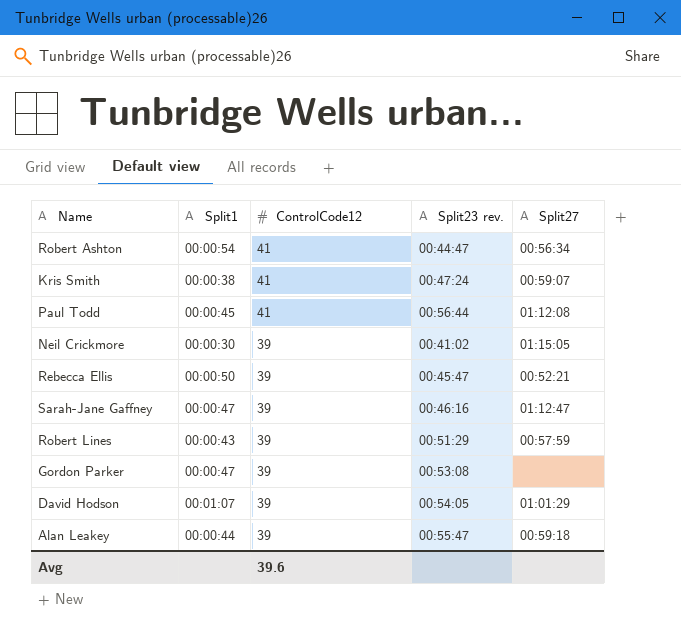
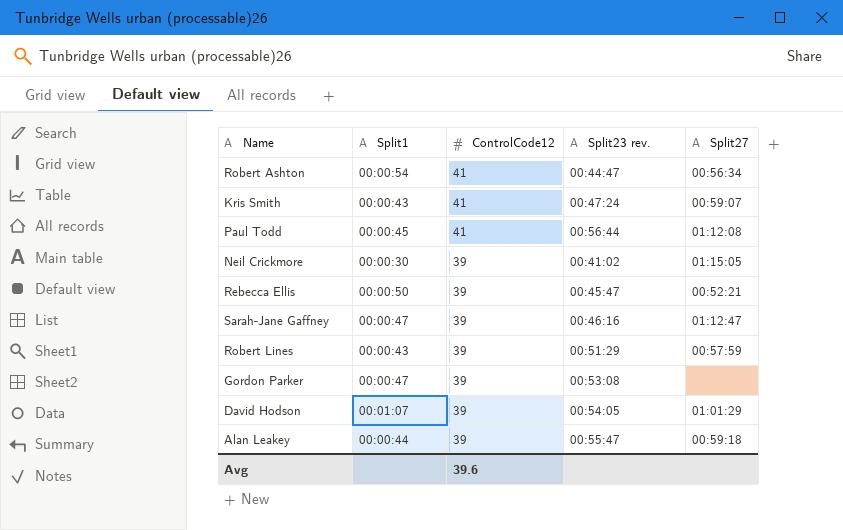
Kris Smith | Split1: 00:00:38 -> 00:00:43

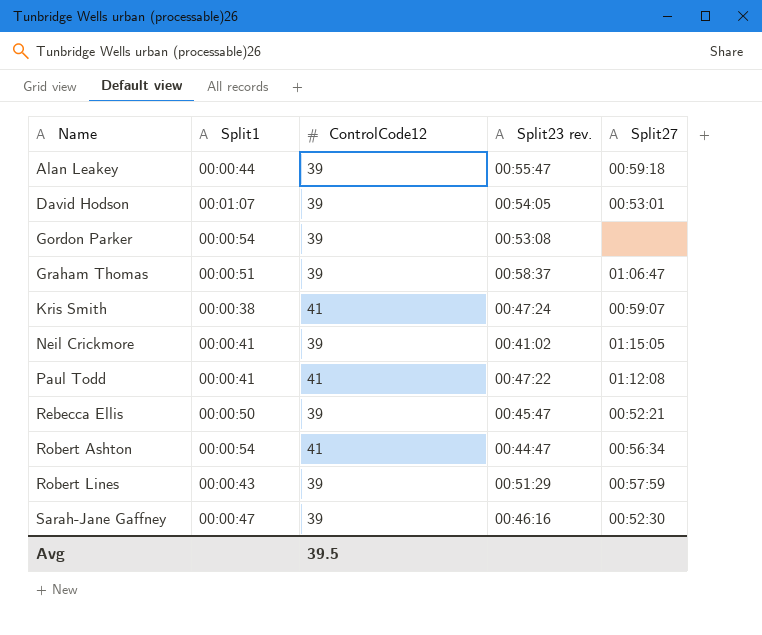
row order: ControlCode12 descending -> Name ascending
David Hodson | Split27: 01:01:29 -> 00:53:01
Gordon Parker | Split1: 00:00:47 -> 00:00:54
row Graham Thomas: none -> 00:00:51 | 39 | 00:58:37 | 01:06:47
Kris Smith | Split1: 00:00:43 -> 00:00:38
Neil Crickmore | Split1: 00:00:30 -> 00:00:41
Paul Todd | Split1: 00:00:45 -> 00:00:41
Paul Todd | Split23 rev.: 00:56:44 -> 00:47:22
Sarah-Jane Gaffney | Split27: 01:12:47 -> 00:52:30
Avg | ControlCode12: 39.6 -> 39.5

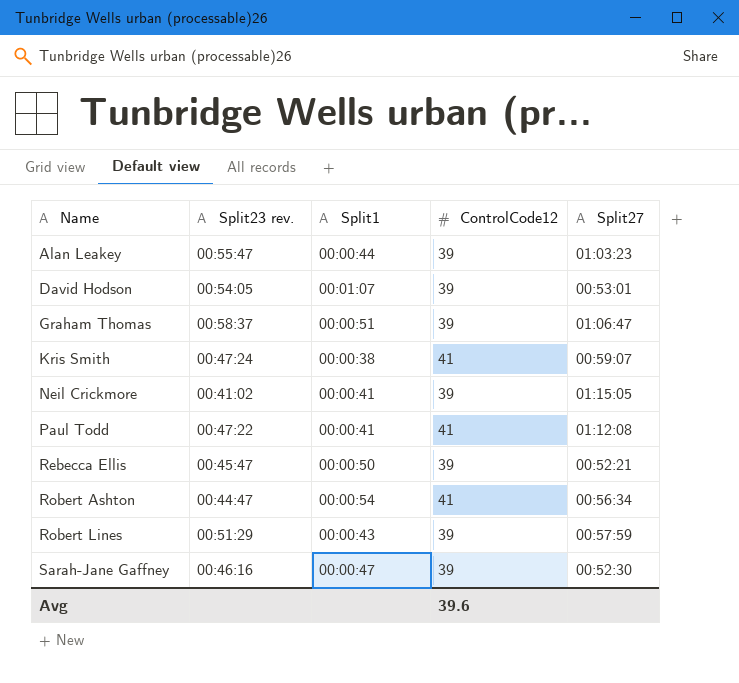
column Split23 rev. | position: 4 -> 2
row Gordon Parker: 00:00:54 | 39 | 00:53:08 | none -> none
Alan Leakey | Split27: 00:59:18 -> 01:03:23
Avg | ControlCode12: 39.5 -> 39.6

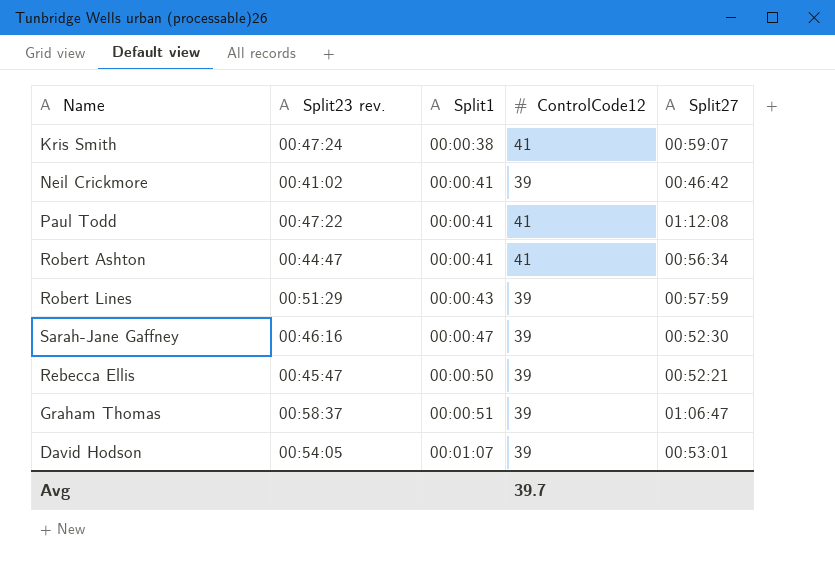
row order: Name ascending -> Split1 ascending
row Alan Leakey: 00:55:47 | 00:00:44 | 39 | 01:03:23 -> none
Neil Crickmore | Split27: 01:15:05 -> 00:46:42
Robert Ashton | Split1: 00:00:54 -> 00:00:41
Avg | ControlCode12: 39.6 -> 39.7

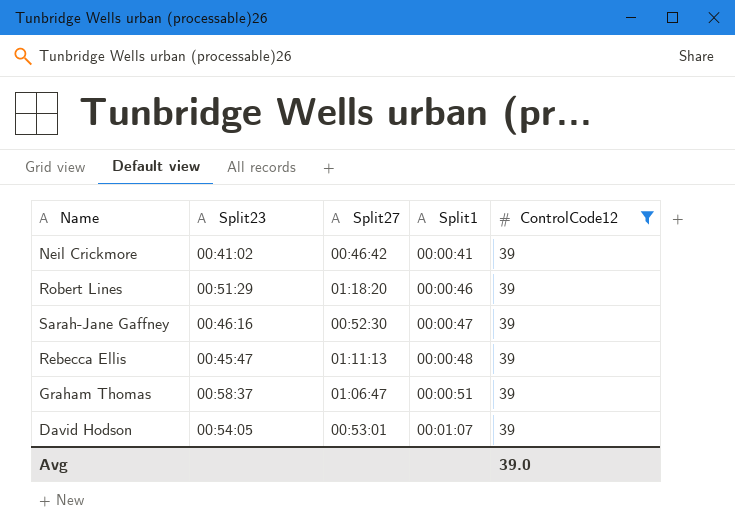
filter: none -> ControlCode12 = 39
column name: Split23 rev. -> Split23
column Split27 | position: 5 -> 3
Robert Lines | Split27: 00:57:59 -> 01:18:20
Robert Lines | Split1: 00:00:43 -> 00:00:46
Rebecca Ellis | Split27: 00:52:21 -> 01:11:13
Rebecca Ellis | Split1: 00:00:50 -> 00:00:48
Avg | ControlCode12: 39.7 -> 39.0

